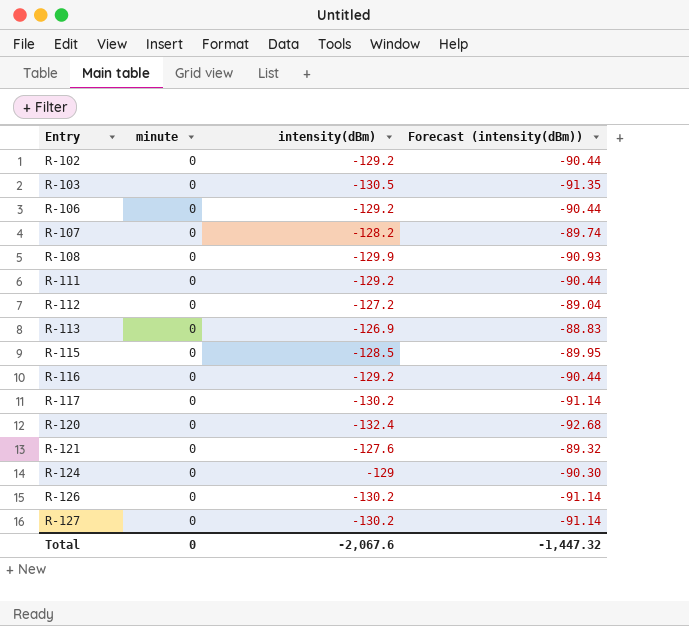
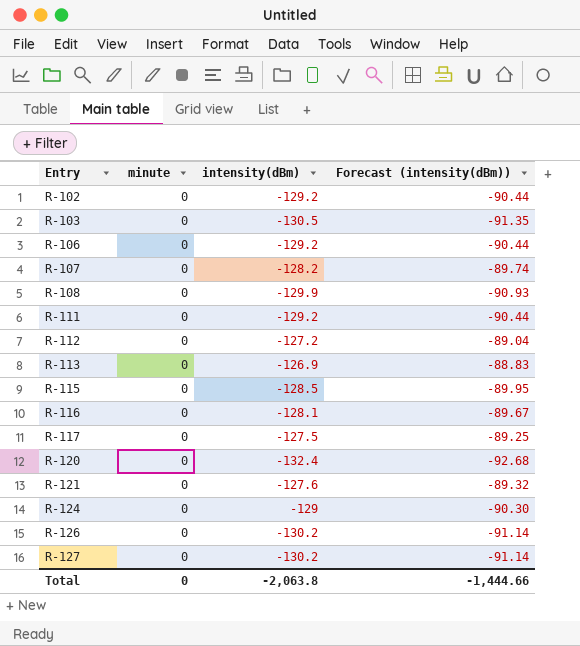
R-116 | intensity(dBm): -129.2 -> -128.1
R-116 | Forecast (intensity(dBm)): -90.44 -> -89.67
R-117 | intensity(dBm): -130.2 -> -127.5
R-117 | Forecast (intensity(dBm)): -91.14 -> -89.25
Total | intensity(dBm): -2,067.6 -> -2,063.8
Total | Forecast (intensity(dBm)): -1,447.32 -> -1,444.66

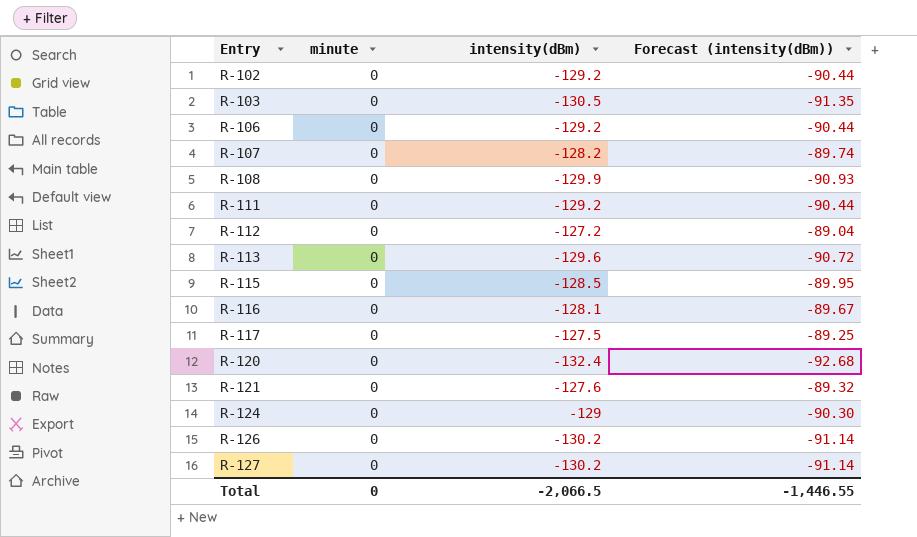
R-113 | intensity(dBm): -126.9 -> -129.6
R-113 | Forecast (intensity(dBm)): -88.83 -> -90.72
Total | intensity(dBm): -2,063.8 -> -2,066.5
Total | Forecast (intensity(dBm)): -1,444.66 -> -1,446.55

